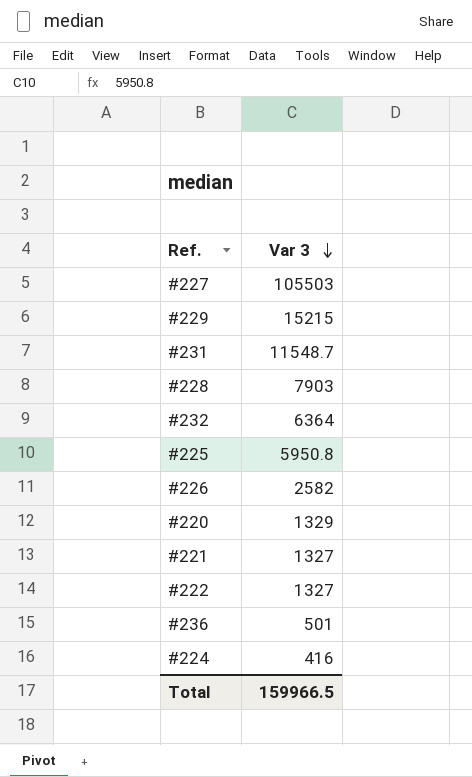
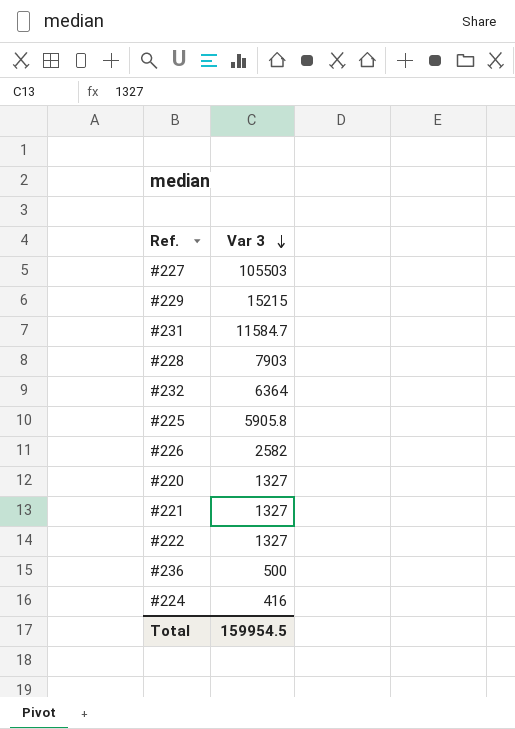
#231 | Var 3: 11548.7 -> 11584.7
#225 | Var 3: 5950.8 -> 5905.8
#220 | Var 3: 1329 -> 1327
#236 | Var 3: 501 -> 500
Total | Var 3: 159966.5 -> 159954.5

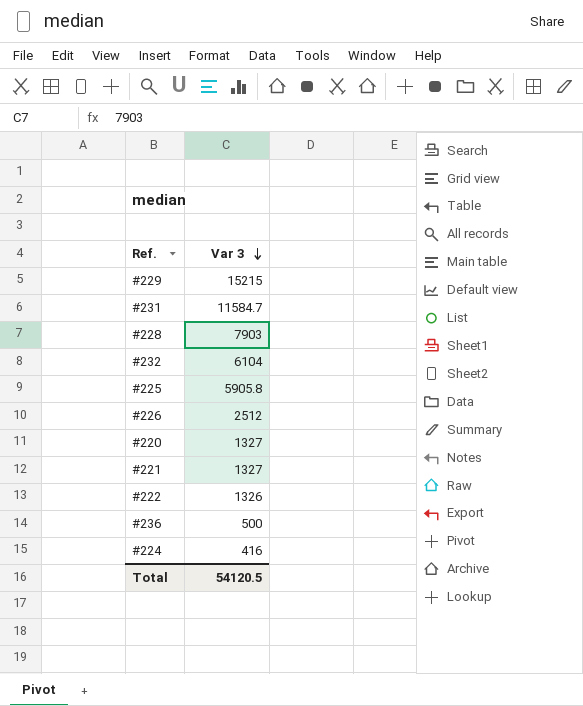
row #227: 105503 -> none
#232 | Var 3: 6364 -> 6104
#226 | Var 3: 2582 -> 2512
#222 | Var 3: 1327 -> 1326
Total | Var 3: 159954.5 -> 54120.5

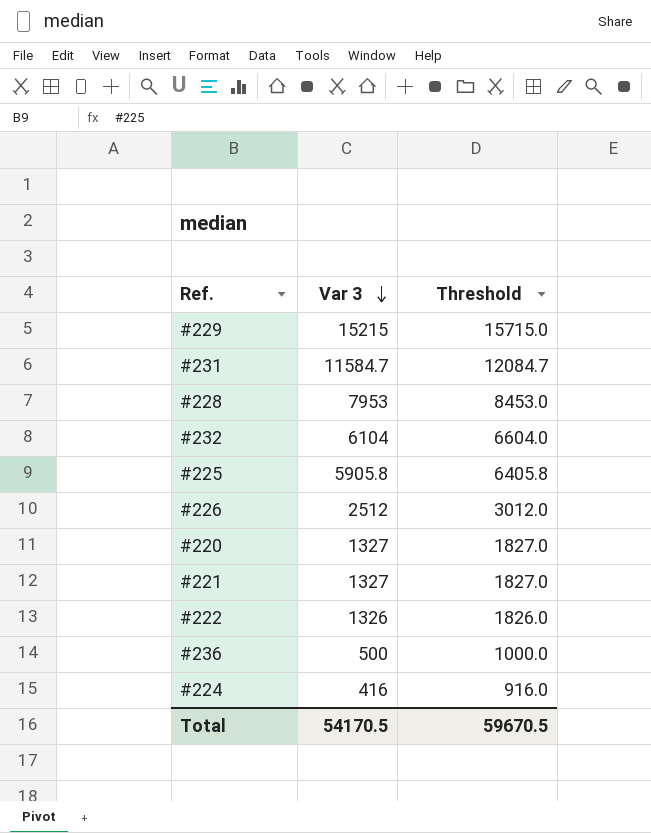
column Threshold | formula: none -> [Var 3] + 500
#228 | Var 3: 7903 -> 7953
Total | Var 3: 54120.5 -> 54170.5

